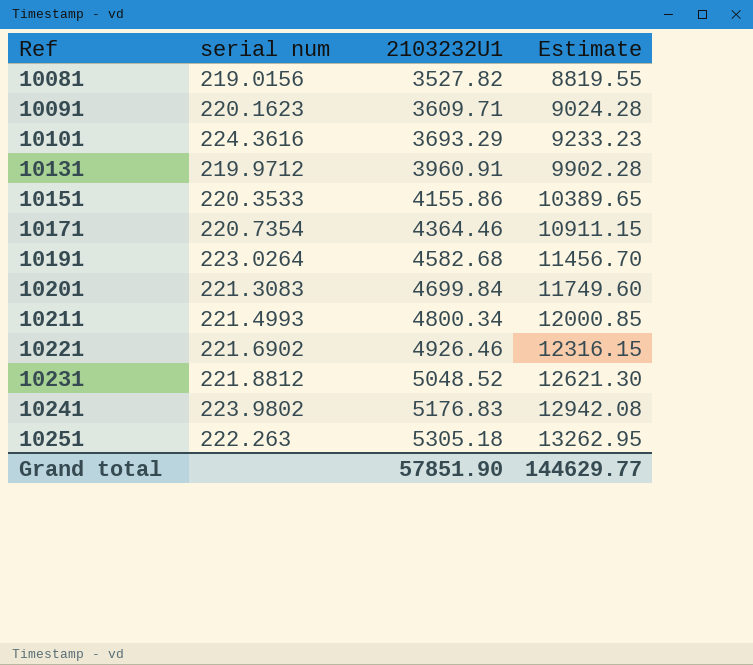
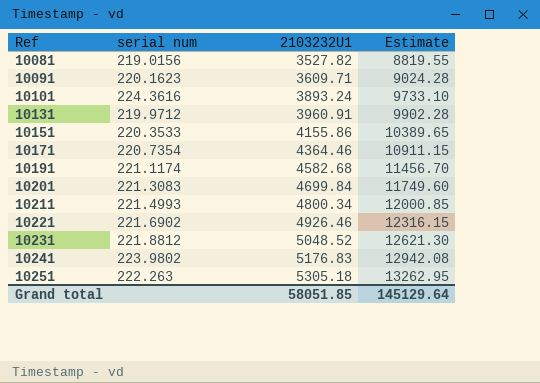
10101 | 2103232U1: 3693.29 -> 3893.24
10101 | Estimate: 9233.23 -> 9733.10
10191 | serial num: 223.0264 -> 221.1174
Grand total | 2103232U1: 57851.90 -> 58051.85
Grand total | Estimate: 144629.77 -> 145129.64

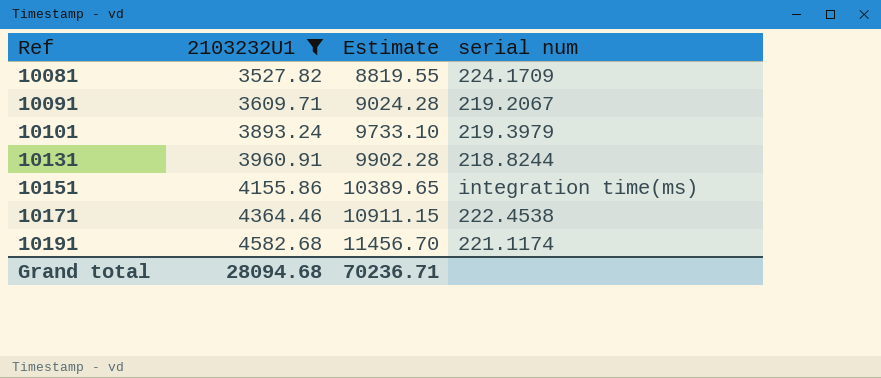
filter: none -> 2103232U1 <= 4582.68
column serial num | position: 2 -> 4
10081 | serial num: 219.0156 -> 224.1709
10091 | serial num: 220.1623 -> 219.2067
10101 | serial num: 224.3616 -> 219.3979
10131 | serial num: 219.9712 -> 218.8244
10151 | serial num: 220.3533 -> integration time(ms)
10171 | serial num: 220.7354 -> 222.4538
Grand total | 2103232U1: 58051.85 -> 28094.68
Grand total | Estimate: 145129.64 -> 70236.71

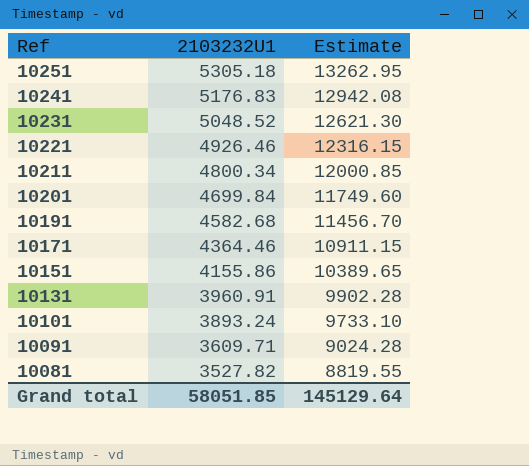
filter: 2103232U1 <= 4582.68 -> none
row order: Ref ascending -> Ref descending
column serial num | position: 4 -> none
Grand total | 2103232U1: 28094.68 -> 58051.85
Grand total | Estimate: 70236.71 -> 145129.64

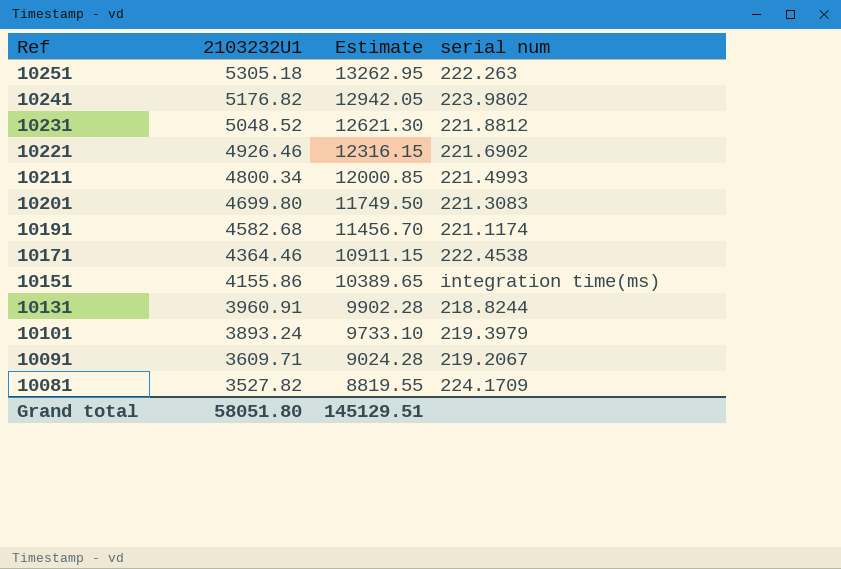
column serial num | position: none -> 4
10241 | 2103232U1: 5176.83 -> 5176.82
10241 | Estimate: 12942.08 -> 12942.05
10201 | 2103232U1: 4699.84 -> 4699.80
10201 | Estimate: 11749.60 -> 11749.50
Grand total | 2103232U1: 58051.85 -> 58051.80
Grand total | Estimate: 145129.64 -> 145129.51

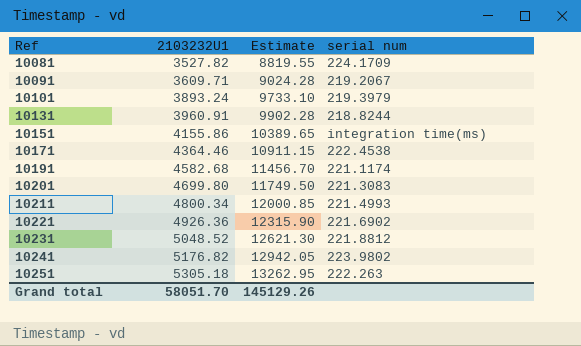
row order: Ref descending -> Ref ascending
10221 | 2103232U1: 4926.46 -> 4926.36
10221 | Estimate: 12316.15 -> 12315.90
Grand total | 2103232U1: 58051.80 -> 58051.70
Grand total | Estimate: 145129.51 -> 145129.26

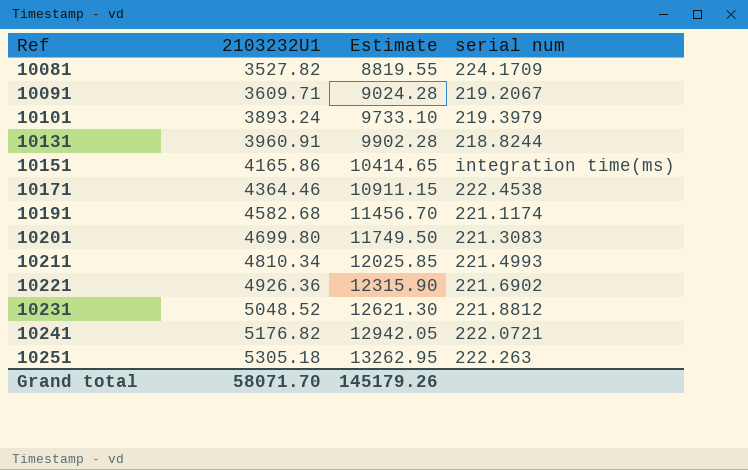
10151 | 2103232U1: 4155.86 -> 4165.86
10151 | Estimate: 10389.65 -> 10414.65
10211 | 2103232U1: 4800.34 -> 4810.34
10211 | Estimate: 12000.85 -> 12025.85
10241 | serial num: 223.9802 -> 222.0721
Grand total | 2103232U1: 58051.70 -> 58071.70
Grand total | Estimate: 145129.26 -> 145179.26

